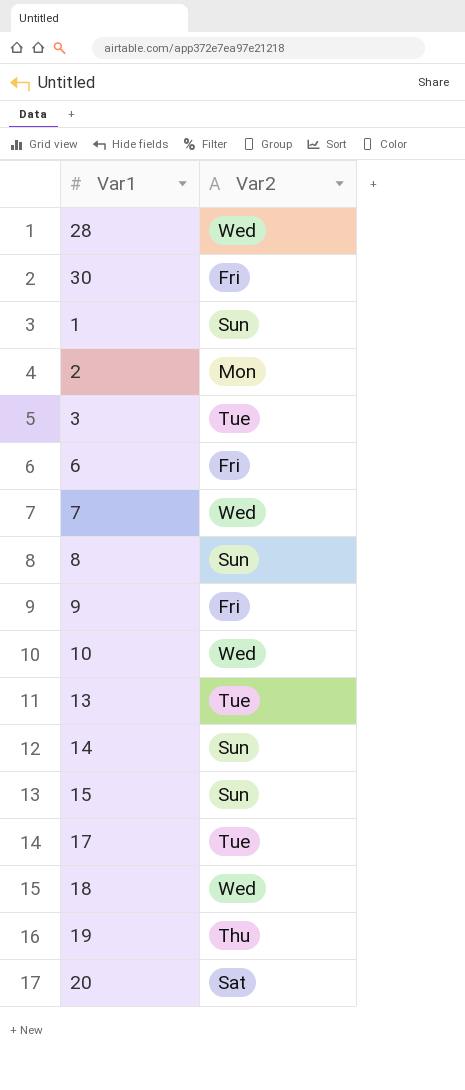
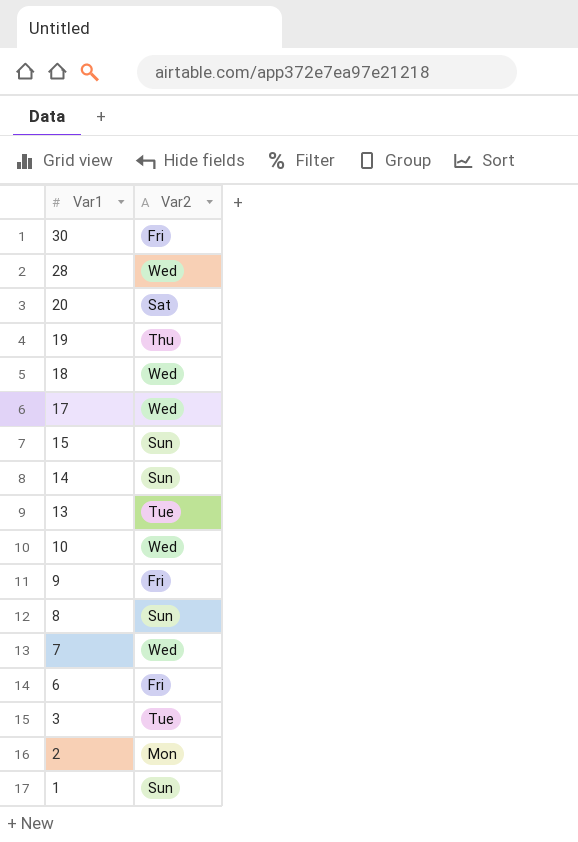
row order: none -> Var1 descending
17 | Var2: Tue -> Wed

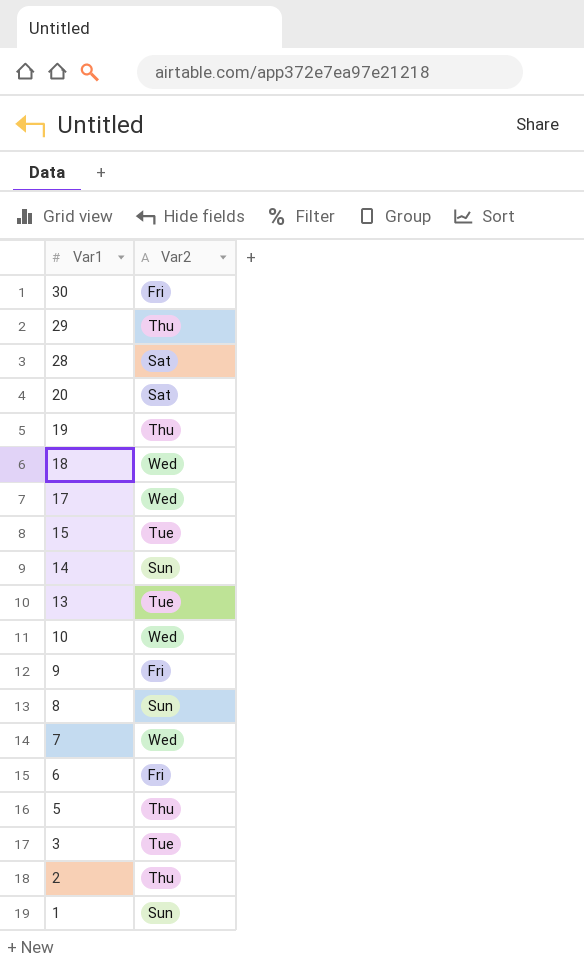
row 29: none -> Thu
28 | Var2: Wed -> Sat
15 | Var2: Sun -> Tue
row 5: none -> Thu
2 | Var2: Mon -> Thu

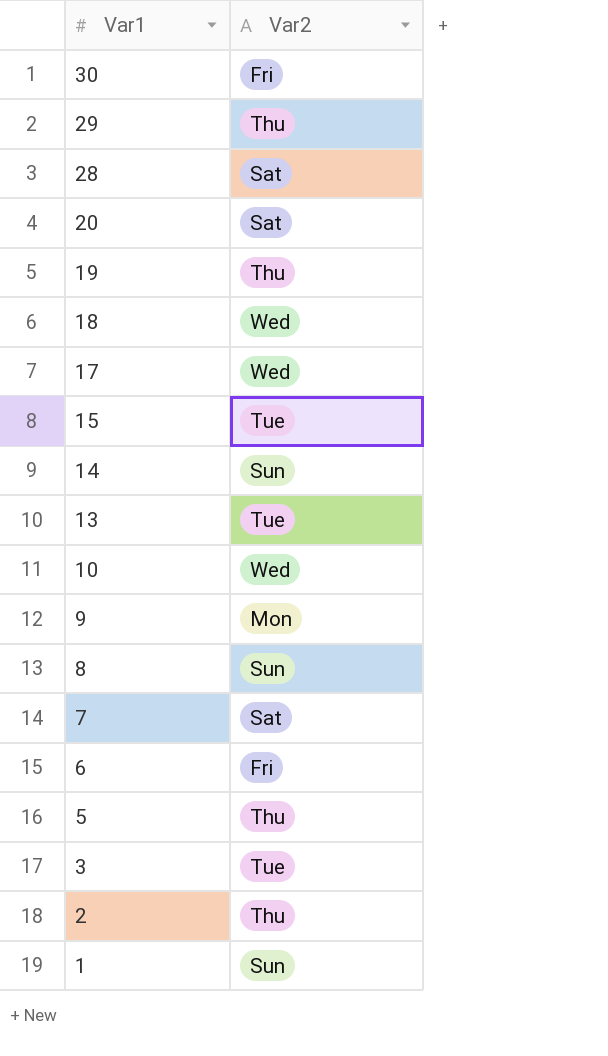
9 | Var2: Fri -> Mon
7 | Var2: Wed -> Sat

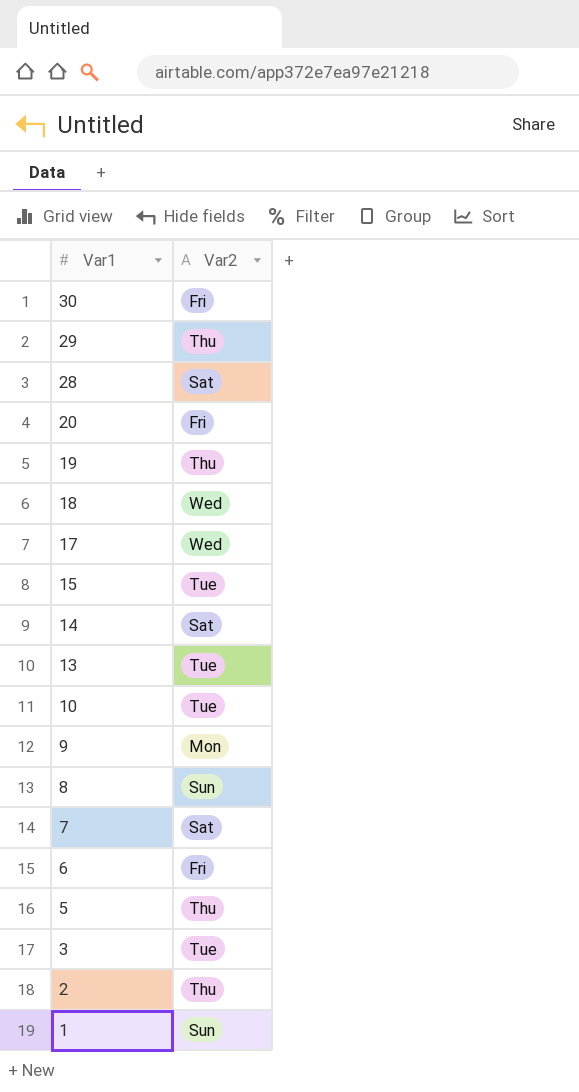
20 | Var2: Sat -> Fri
14 | Var2: Sun -> Sat
10 | Var2: Wed -> Tue

